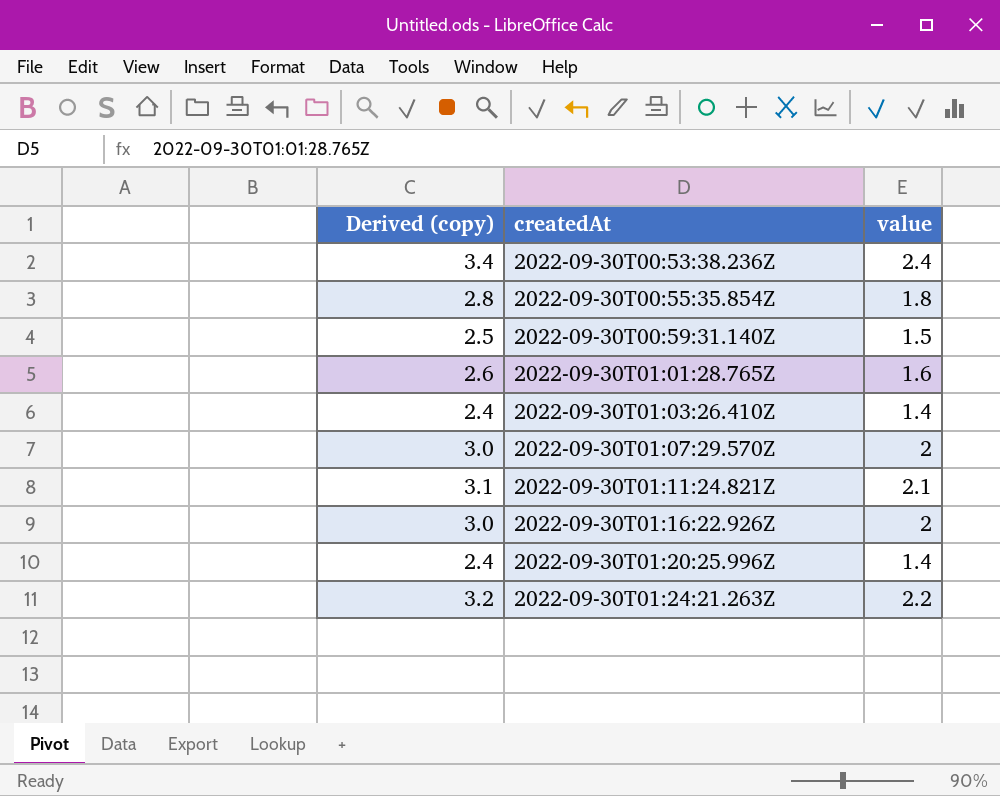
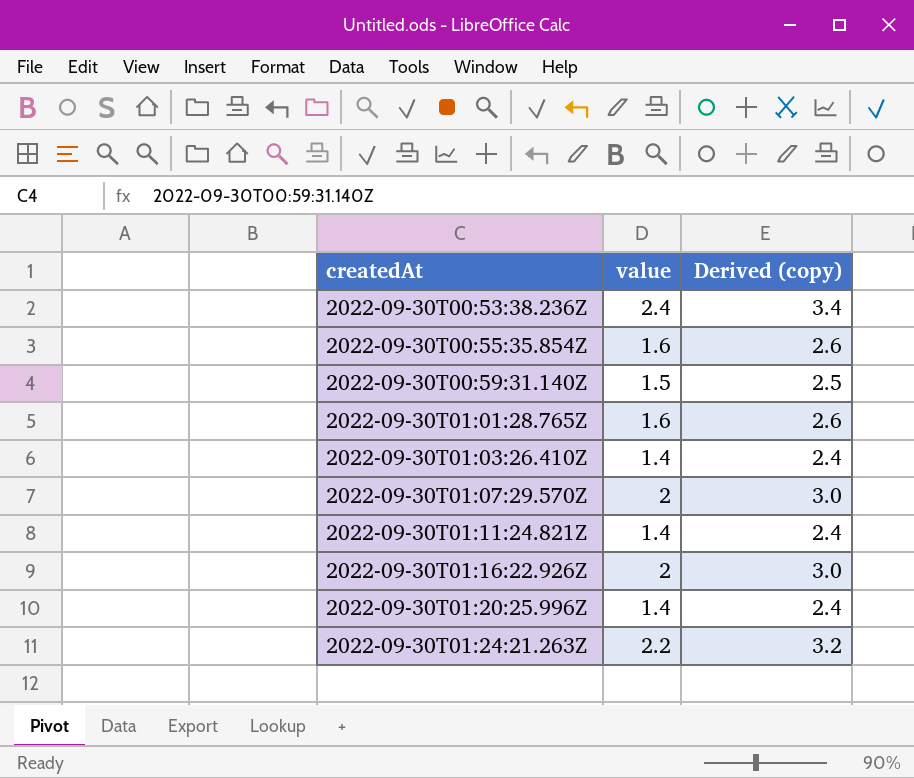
column Derived (copy) | position: 1 -> 3
2022-09-30T00:55:35.854Z | value: 1.8 -> 1.6
2022-09-30T00:55:35.854Z | Derived (copy): 2.8 -> 2.6
2022-09-30T01:11:24.821Z | value: 2.1 -> 1.4
2022-09-30T01:11:24.821Z | Derived (copy): 3.1 -> 2.4

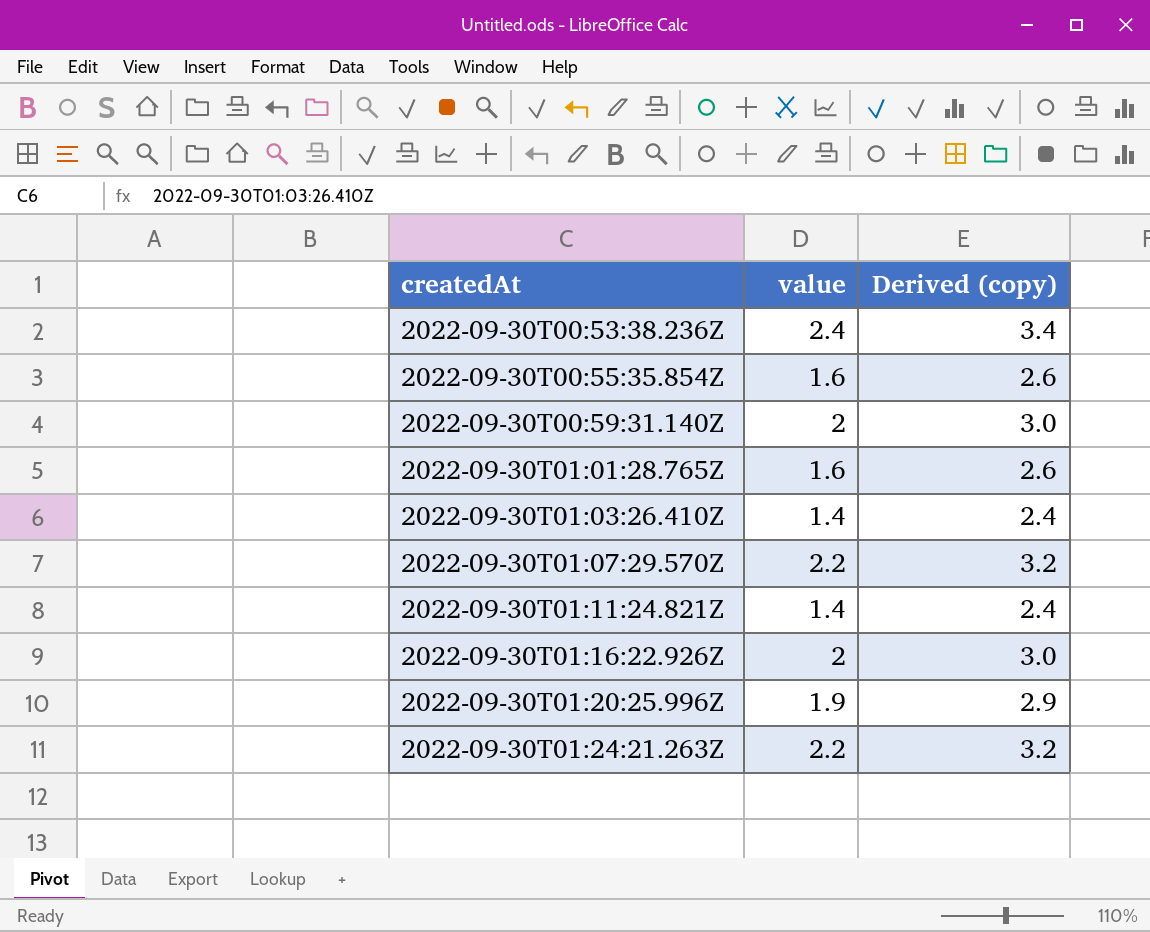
2022-09-30T00:59:31.140Z | value: 1.5 -> 2
2022-09-30T00:59:31.140Z | Derived (copy): 2.5 -> 3.0
2022-09-30T01:07:29.570Z | value: 2 -> 2.2
2022-09-30T01:07:29.570Z | Derived (copy): 3.0 -> 3.2
2022-09-30T01:20:25.996Z | value: 1.4 -> 1.9
2022-09-30T01:20:25.996Z | Derived (copy): 2.4 -> 2.9

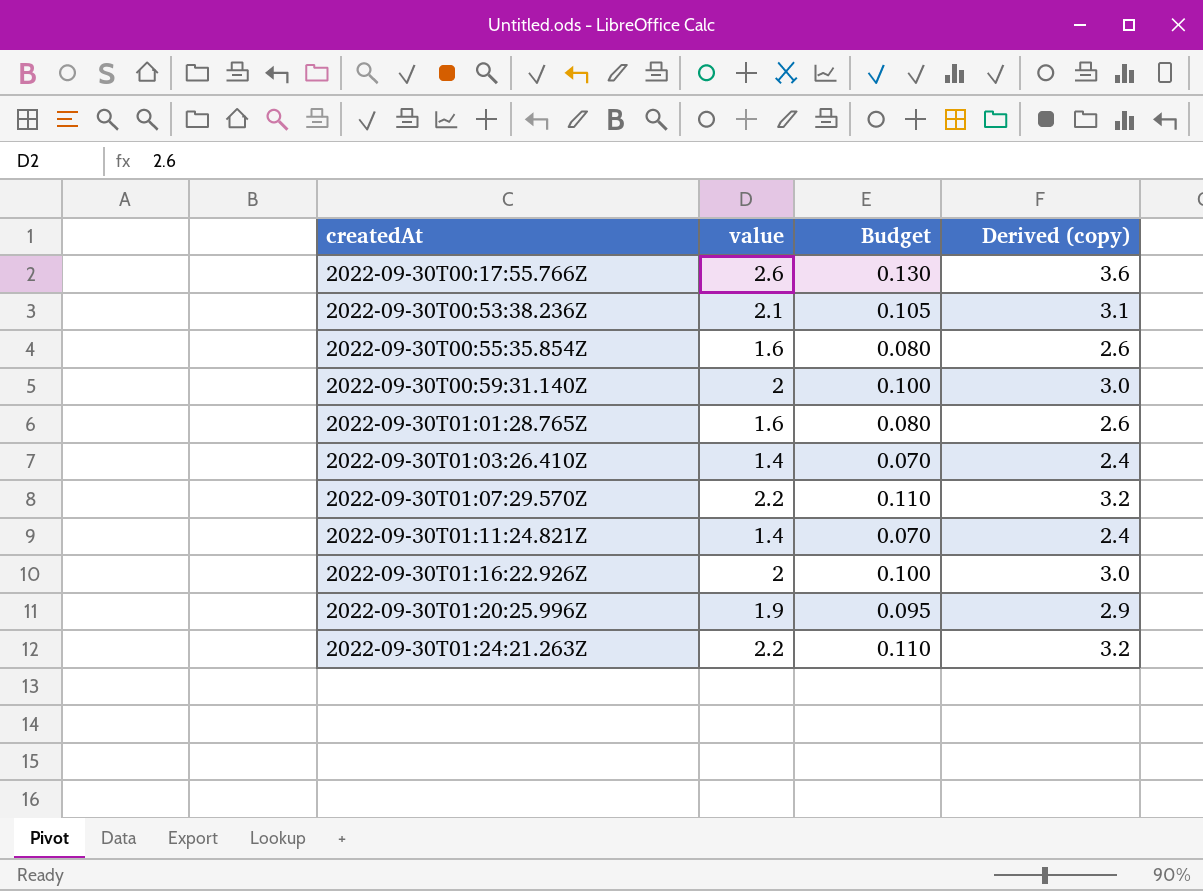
column Budget | formula: none -> [value] * 0.05
row 2022-09-30T00:17:55.766Z: none -> 2.6 | 0.130 | 3.6
2022-09-30T00:53:38.236Z | value: 2.4 -> 2.1
2022-09-30T00:53:38.236Z | Derived (copy): 3.4 -> 3.1

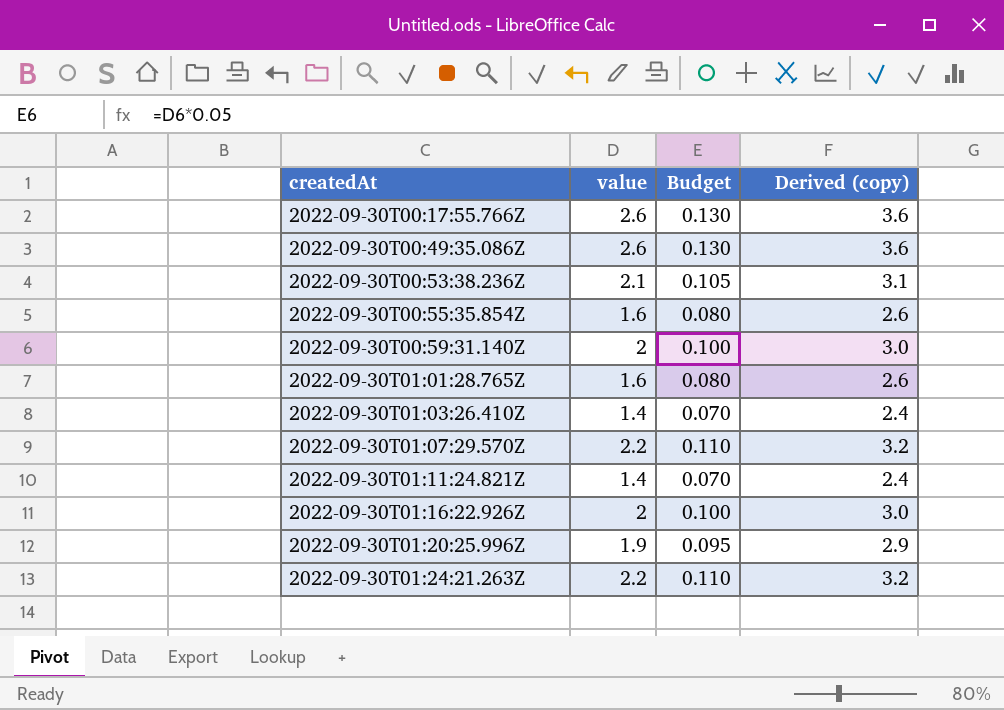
row 2022-09-30T00:49:35.086Z: none -> 2.6 | 0.130 | 3.6

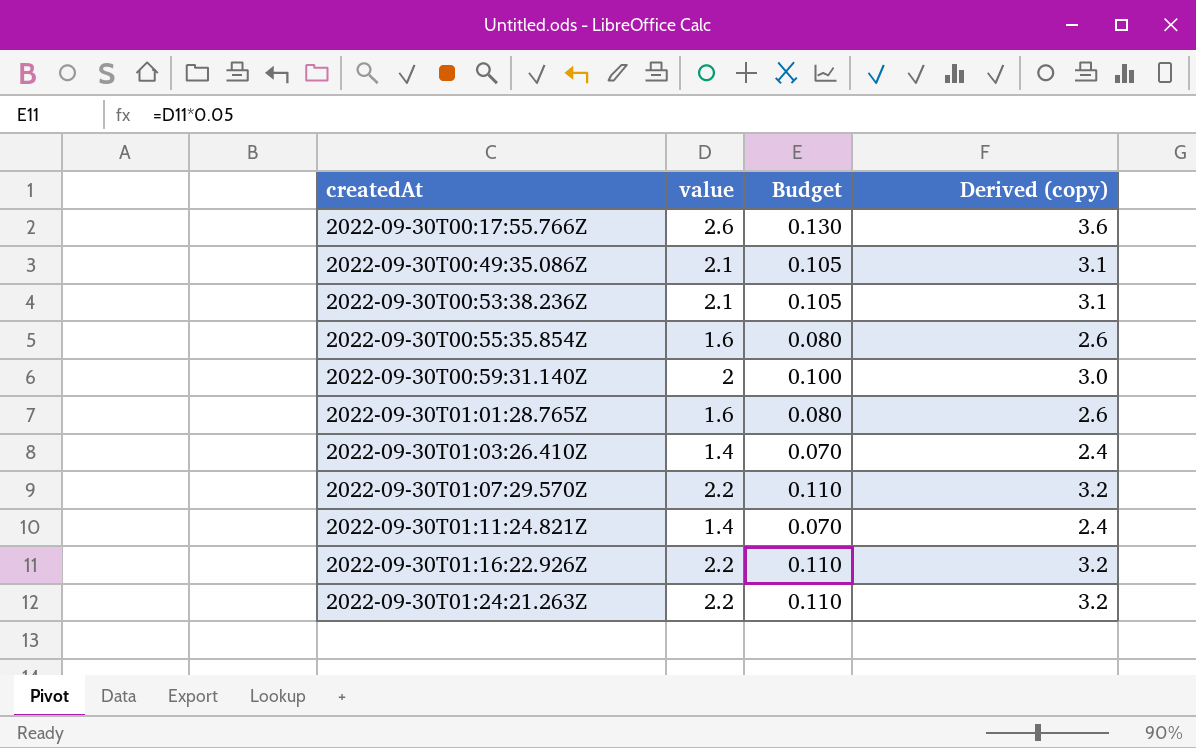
row 2022-09-30T01:20:25.996Z: 1.9 | 0.095 | 2.9 -> none
2022-09-30T00:49:35.086Z | value: 2.6 -> 2.1
2022-09-30T00:49:35.086Z | Budget: 0.130 -> 0.105
2022-09-30T00:49:35.086Z | Derived (copy): 3.6 -> 3.1
2022-09-30T01:16:22.926Z | value: 2 -> 2.2
2022-09-30T01:16:22.926Z | Budget: 0.100 -> 0.110
2022-09-30T01:16:22.926Z | Derived (copy): 3.0 -> 3.2

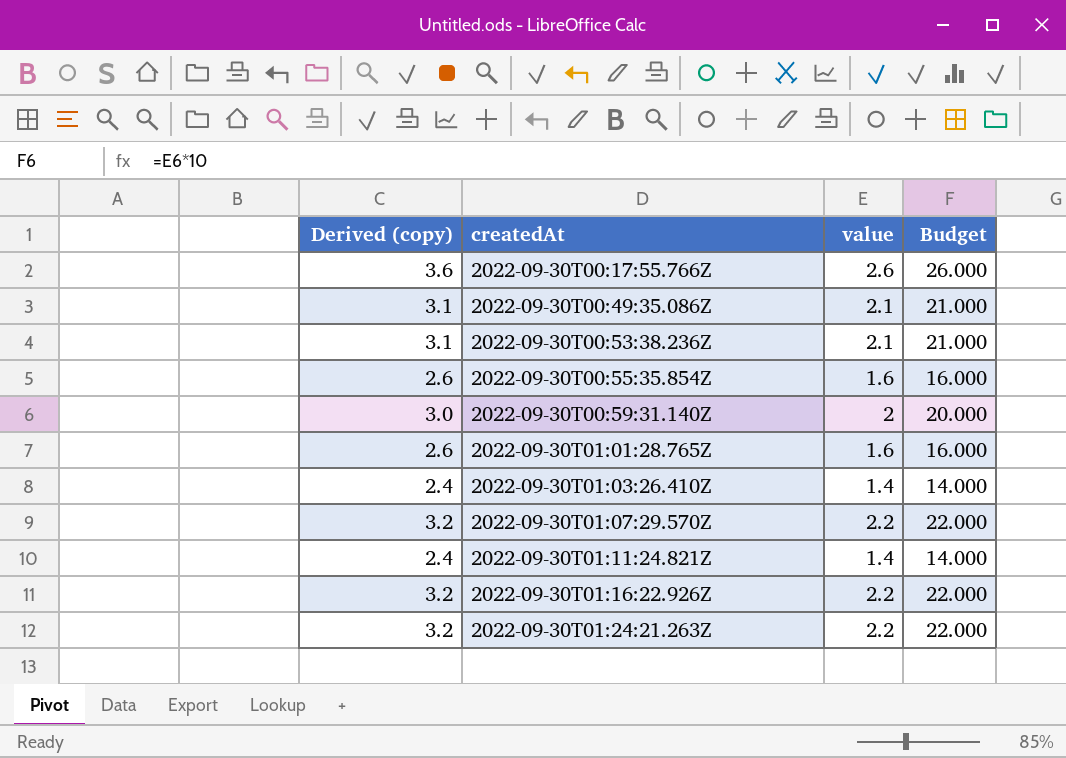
column Derived (copy) | position: 4 -> 1
column Budget | formula: [value] * 0.05 -> [value] * 10

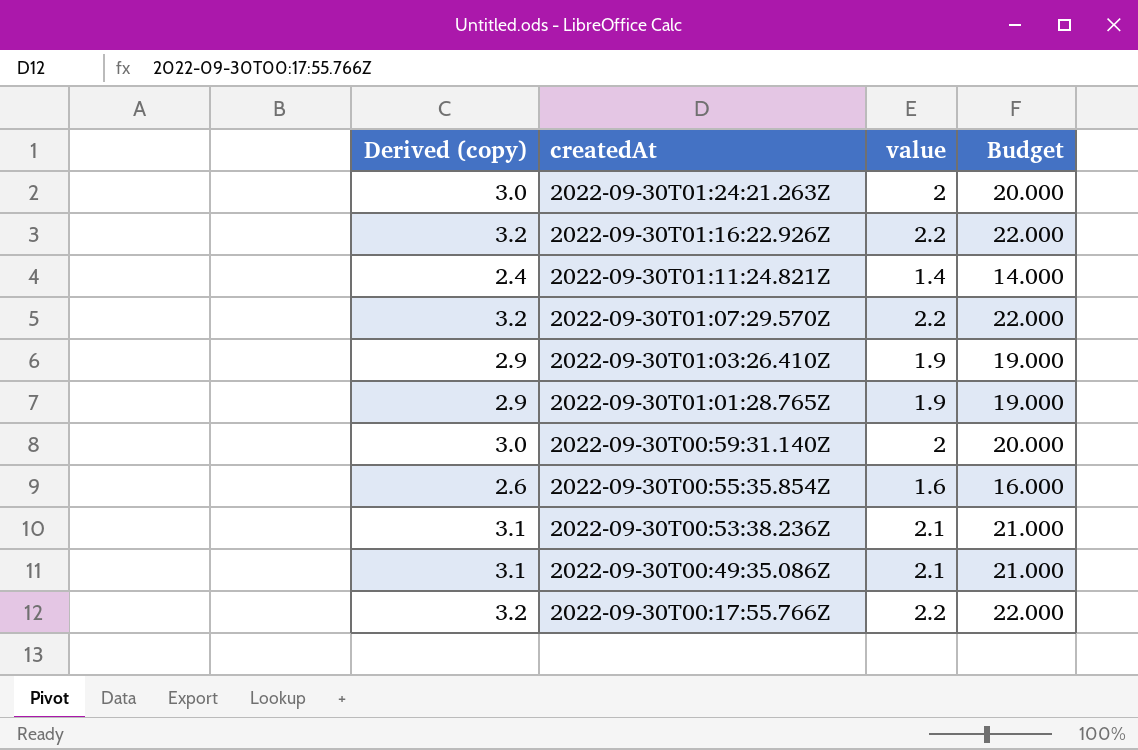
row order: createdAt ascending -> createdAt descending
2022-09-30T01:24:21.263Z | Derived (copy): 3.2 -> 3.0
2022-09-30T01:24:21.263Z | value: 2.2 -> 2
2022-09-30T01:24:21.263Z | Budget: 22.000 -> 20.000
2022-09-30T01:03:26.410Z | Derived (copy): 2.4 -> 2.9
2022-09-30T01:03:26.410Z | value: 1.4 -> 1.9
2022-09-30T01:03:26.410Z | Budget: 14.000 -> 19.000
2022-09-30T01:01:28.765Z | Derived (copy): 2.6 -> 2.9
2022-09-30T01:01:28.765Z | value: 1.6 -> 1.9
2022-09-30T01:01:28.765Z | Budget: 16.000 -> 19.000
2022-09-30T00:17:55.766Z | Derived (copy): 3.6 -> 3.2
2022-09-30T00:17:55.766Z | value: 2.6 -> 2.2
2022-09-30T00:17:55.766Z | Budget: 26.000 -> 22.000

